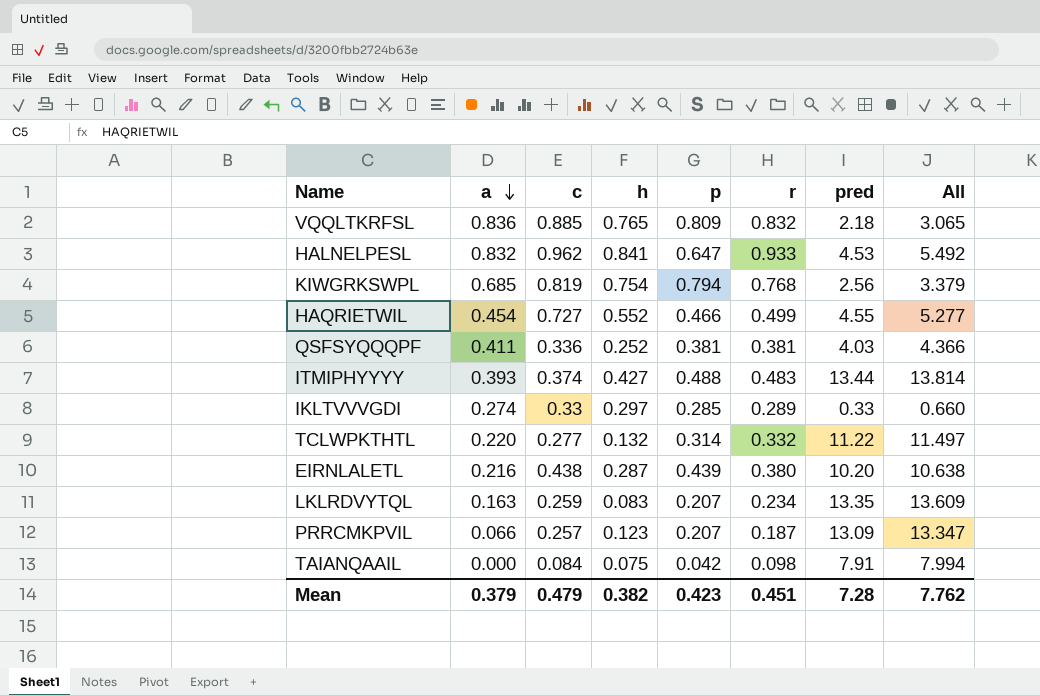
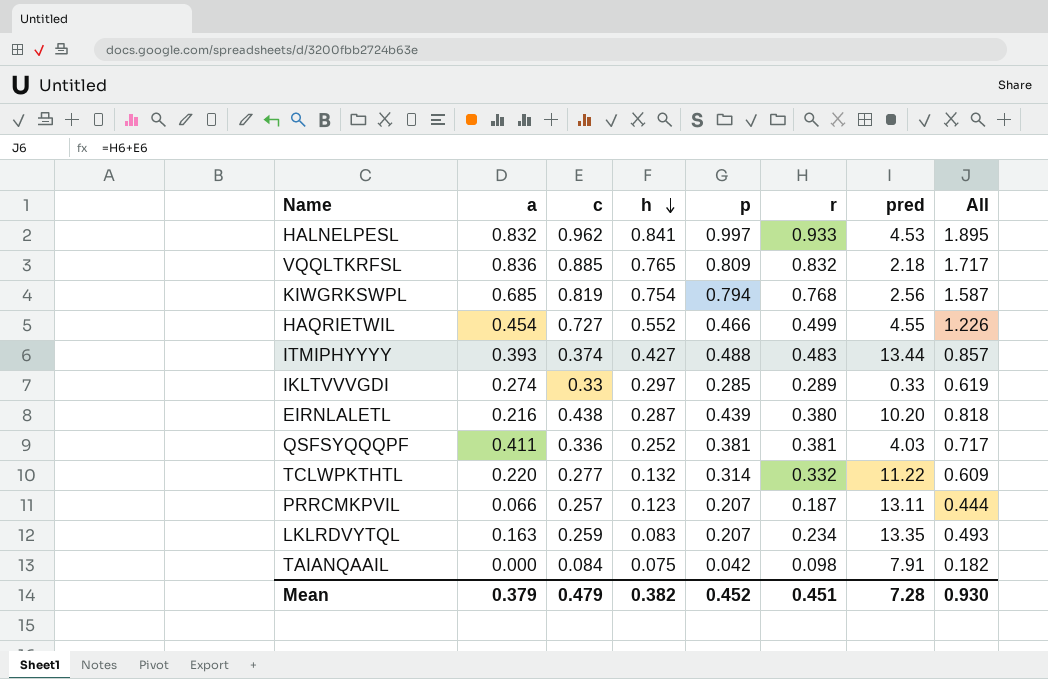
row order: a descending -> h descending
column All | formula: [c] + [pred] -> [c] + [r]
HALNELPESL | p: 0.647 -> 0.997
PRRCMKPVIL | pred: 13.09 -> 13.11
Mean | p: 0.423 -> 0.452
Mean | All: 7.762 -> 0.930

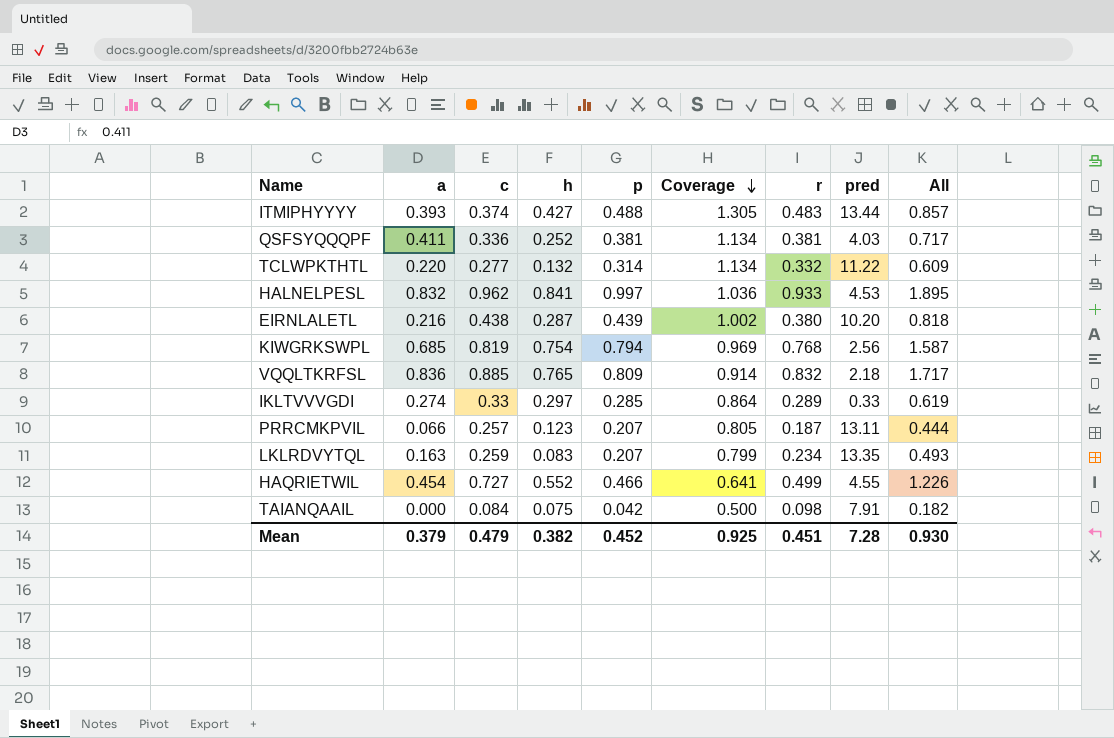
row order: h descending -> Coverage descending
column Coverage | formula: none -> [p] / [c]

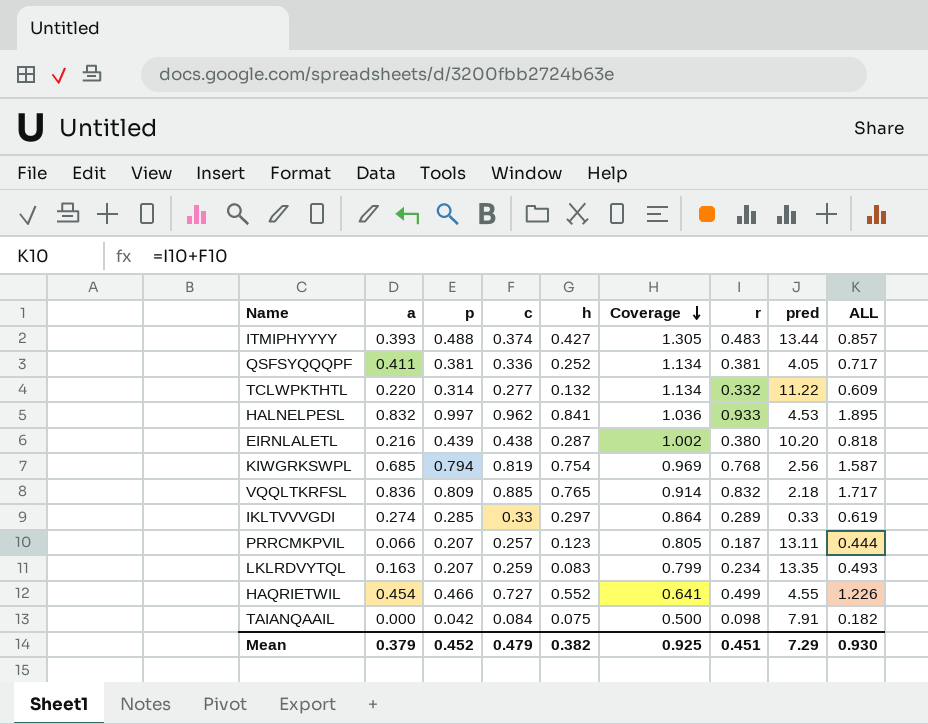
column p | position: 5 -> 3
column name: All -> ALL
QSFSYQQQPF | pred: 4.03 -> 4.05
Mean | pred: 7.28 -> 7.29

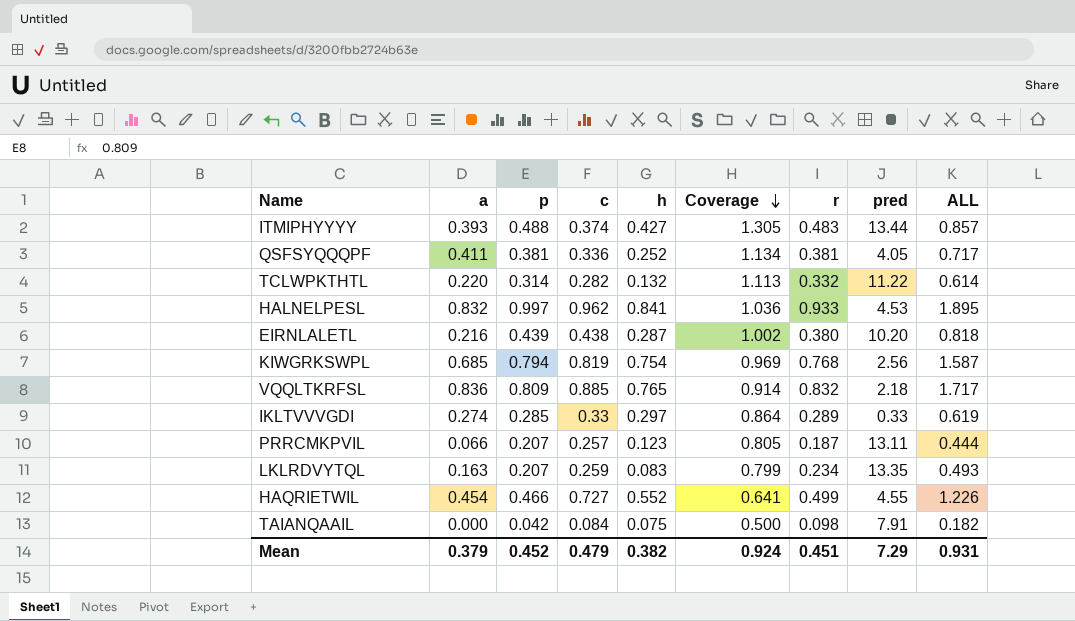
TCLWPKTHTL | c: 0.277 -> 0.282
TCLWPKTHTL | Coverage: 1.134 -> 1.113
TCLWPKTHTL | ALL: 0.609 -> 0.614
Mean | Coverage: 0.925 -> 0.924
Mean | ALL: 0.930 -> 0.931

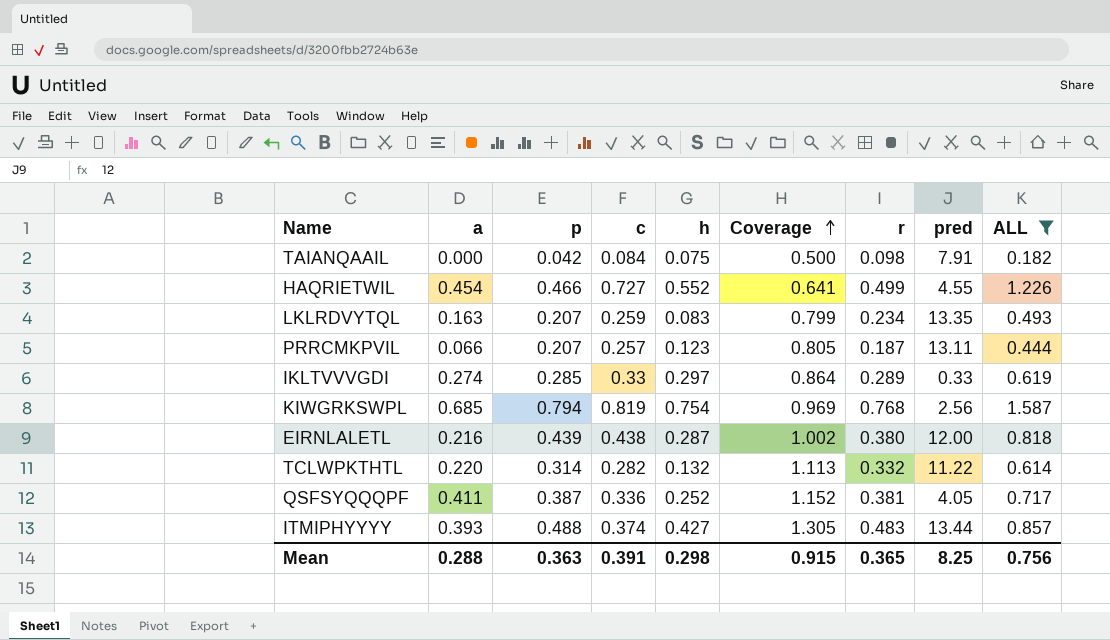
filter: none -> ALL <= 1.587
row order: Coverage descending -> Coverage ascending
EIRNLALETL | pred: 10.20 -> 12.00
QSFSYQQQPF | p: 0.381 -> 0.387
QSFSYQQQPF | Coverage: 1.134 -> 1.152
Mean | a: 0.379 -> 0.288
Mean | p: 0.452 -> 0.363
Mean | c: 0.479 -> 0.391
Mean | h: 0.382 -> 0.298
Mean | Coverage: 0.924 -> 0.915
Mean | r: 0.451 -> 0.365
Mean | pred: 7.29 -> 8.25
Mean | ALL: 0.931 -> 0.756

